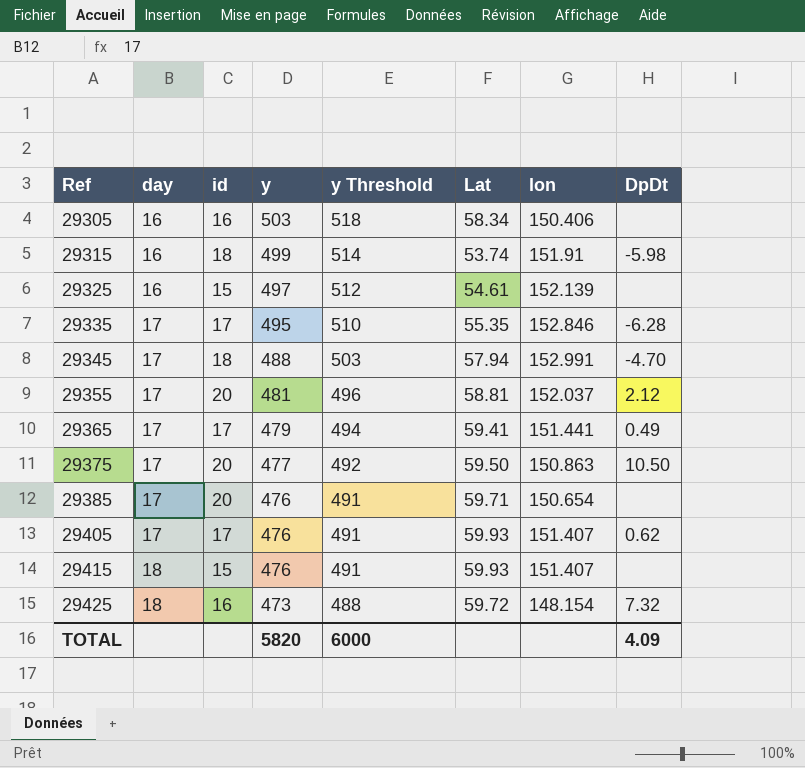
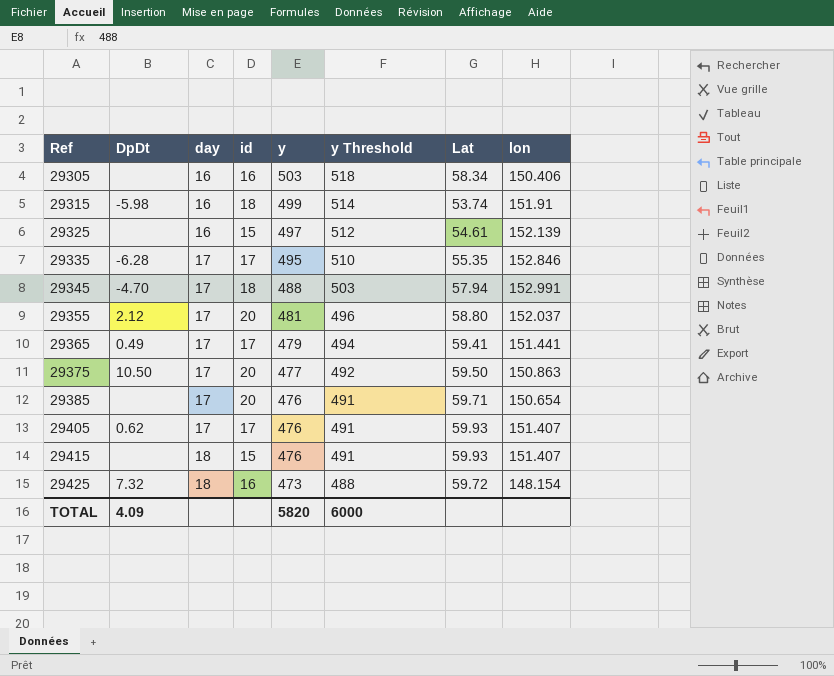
column DpDt | position: 8 -> 2
29355 | Lat: 58.81 -> 58.80

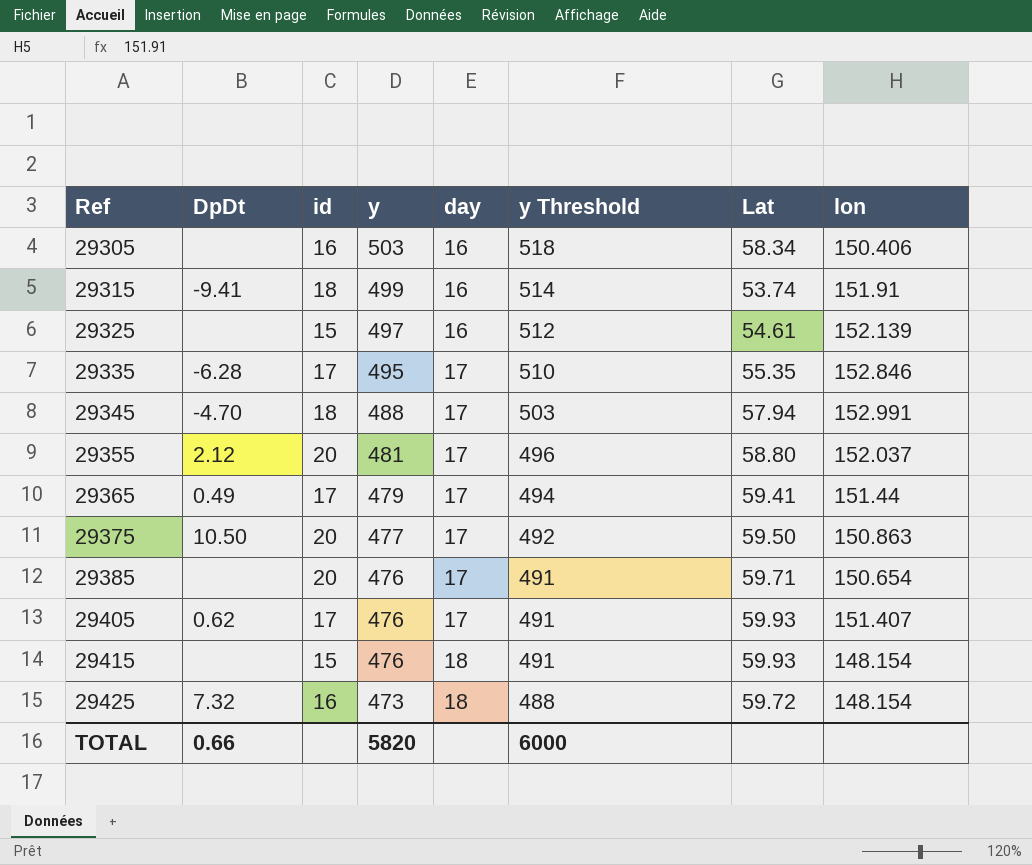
column day | position: 3 -> 5
29315 | DpDt: -5.98 -> -9.41
29365 | lon: 151.441 -> 151.44
29415 | lon: 151.407 -> 148.154
TOTAL | DpDt: 4.09 -> 0.66

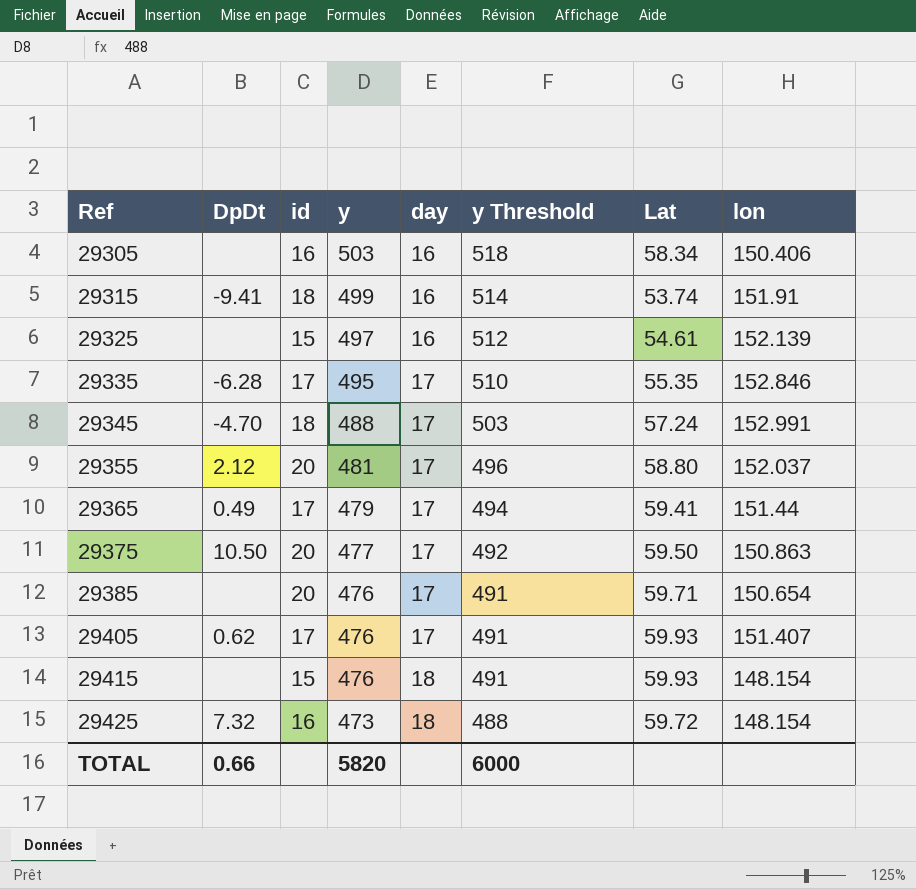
29345 | Lat: 57.94 -> 57.24

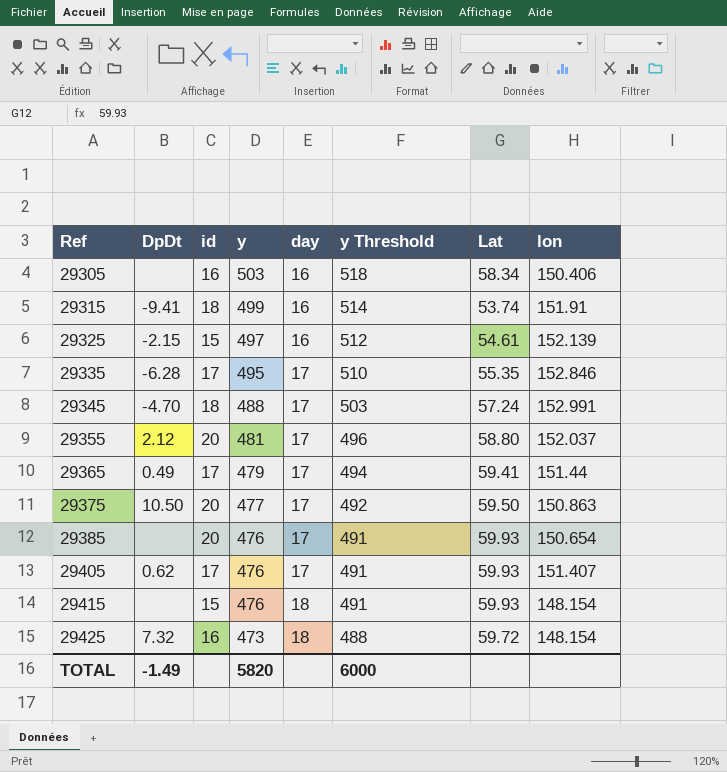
29325 | DpDt: none -> -2.15
29385 | Lat: 59.71 -> 59.93
TOTAL | DpDt: 0.66 -> -1.49

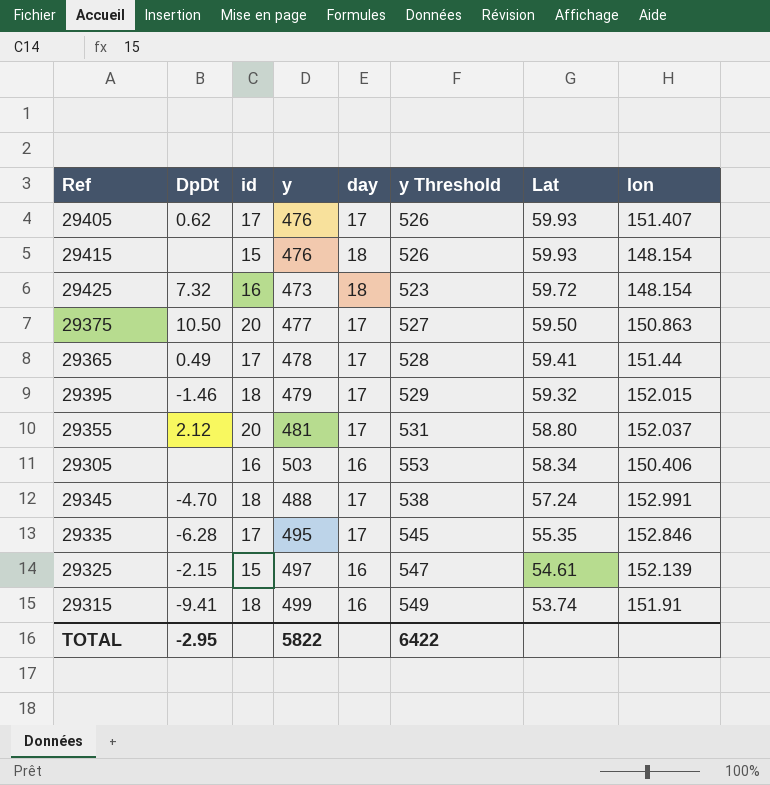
row order: Ref ascending -> Lat descending
column y Threshold | formula: [y] + 15 -> [y] + 50
row 29385: none | 20 | 476 | 17 | 491 | 59.93 | 150.654 -> none
29365 | y: 479 -> 478
row 29395: none -> -1.46 | 18 | 479 | 17 | 529 | 59.32 | 152.015
TOTAL | DpDt: -1.49 -> -2.95
TOTAL | y: 5820 -> 5822
TOTAL | y Threshold: 6000 -> 6422

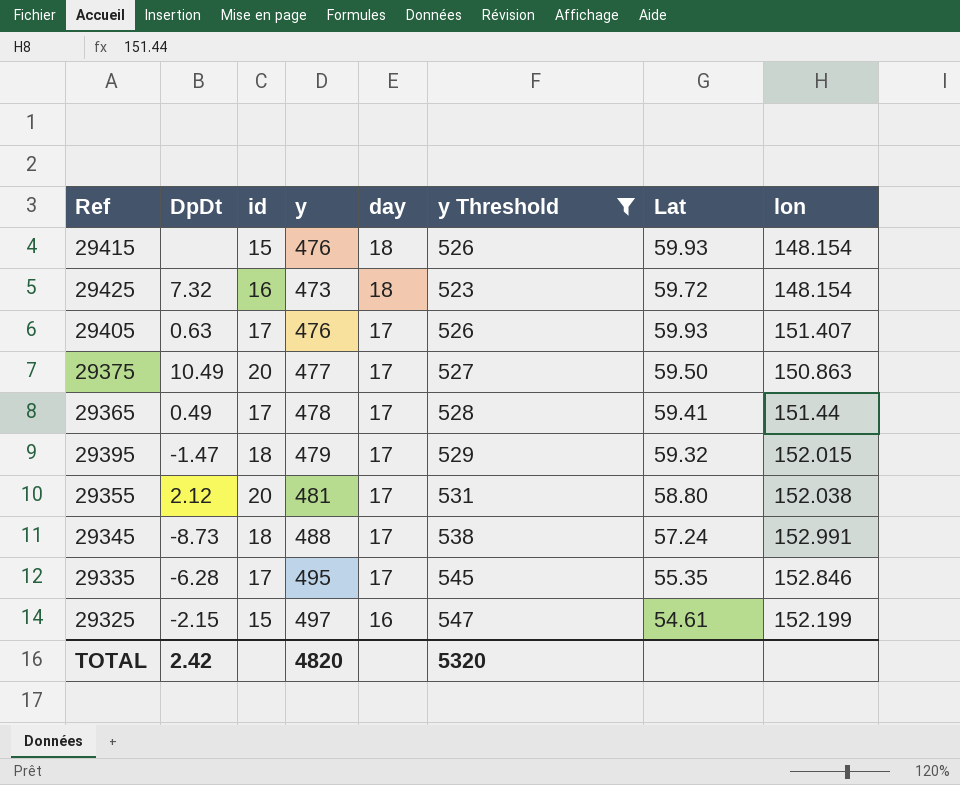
filter: none -> y Threshold <= 547
row order: Lat descending -> day descending
29405 | DpDt: 0.62 -> 0.63
29375 | DpDt: 10.50 -> 10.49
29395 | DpDt: -1.46 -> -1.47
29355 | lon: 152.037 -> 152.038
29345 | DpDt: -4.70 -> -8.73
29325 | lon: 152.139 -> 152.199
TOTAL | DpDt: -2.95 -> 2.42
TOTAL | y: 5822 -> 4820
TOTAL | y Threshold: 6422 -> 5320

